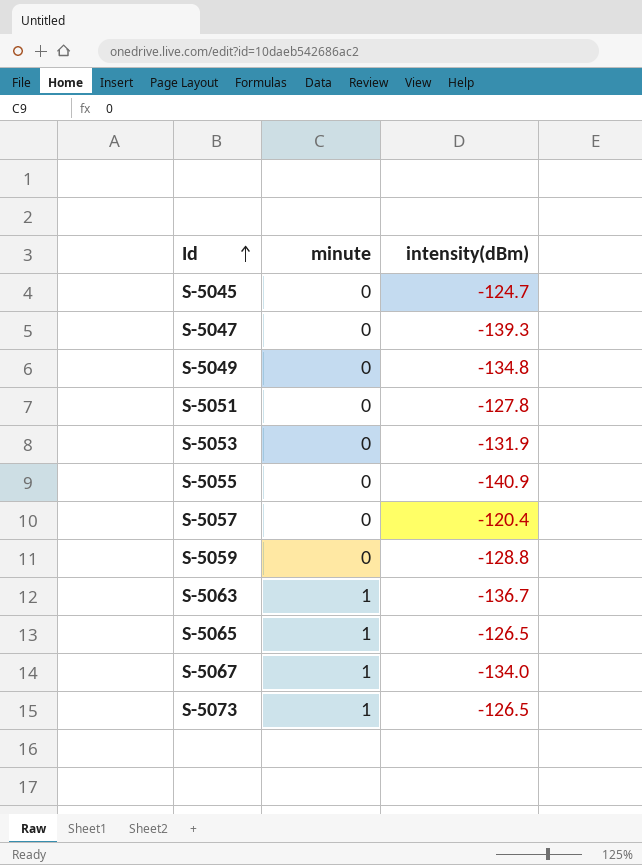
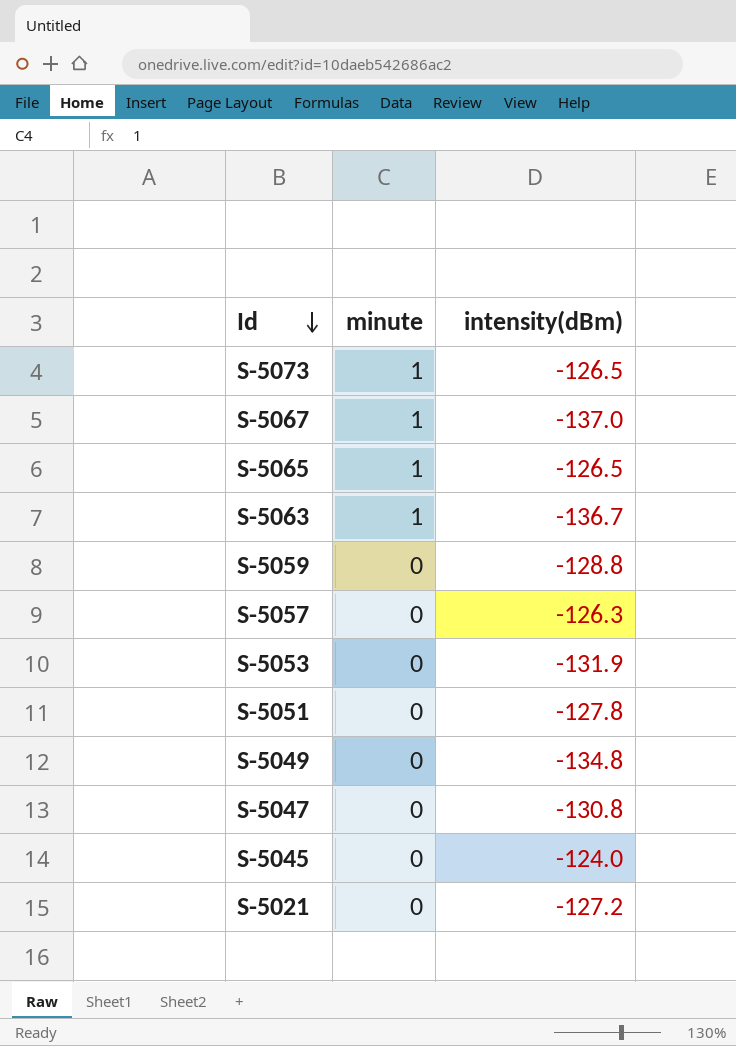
row order: Id ascending -> Id descending
row S-5055: 0 | -140.9 -> none
S-5067 | intensity(dBm): -134.0 -> -137.0
S-5057 | intensity(dBm): -120.4 -> -126.3
S-5047 | intensity(dBm): -139.3 -> -130.8
S-5045 | intensity(dBm): -124.7 -> -124.0
row S-5021: none -> 0 | -127.2

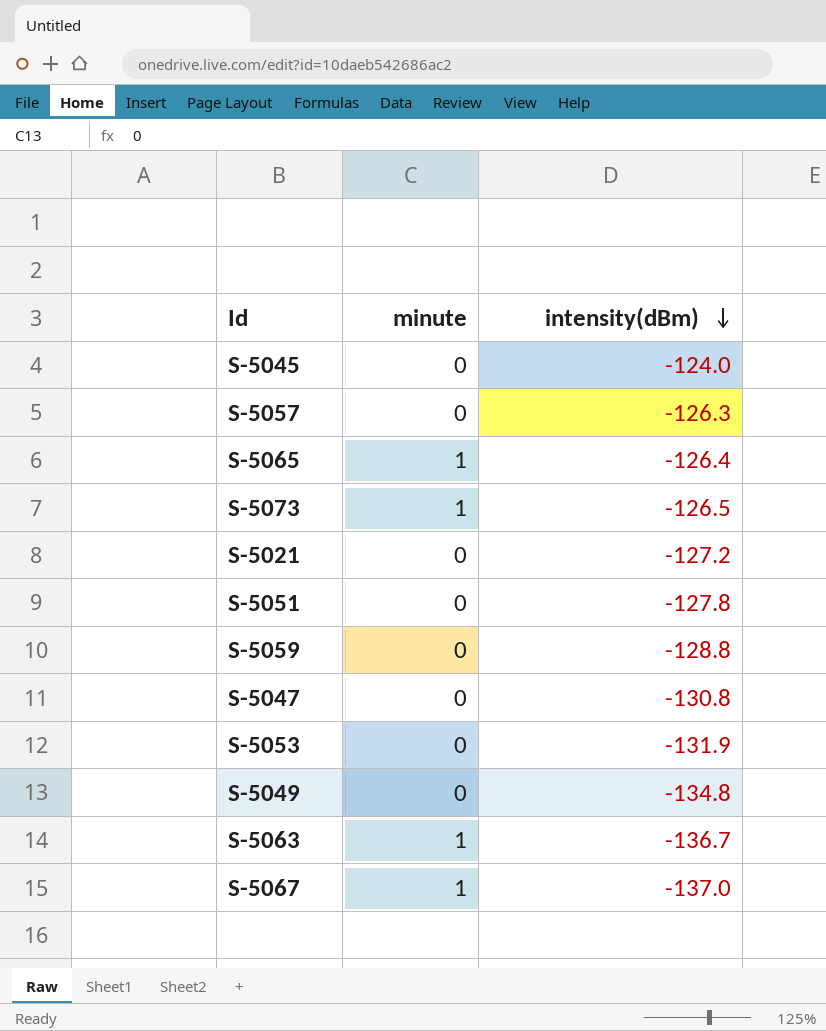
row order: Id descending -> intensity(dBm) descending
S-5065 | intensity(dBm): -126.5 -> -126.4

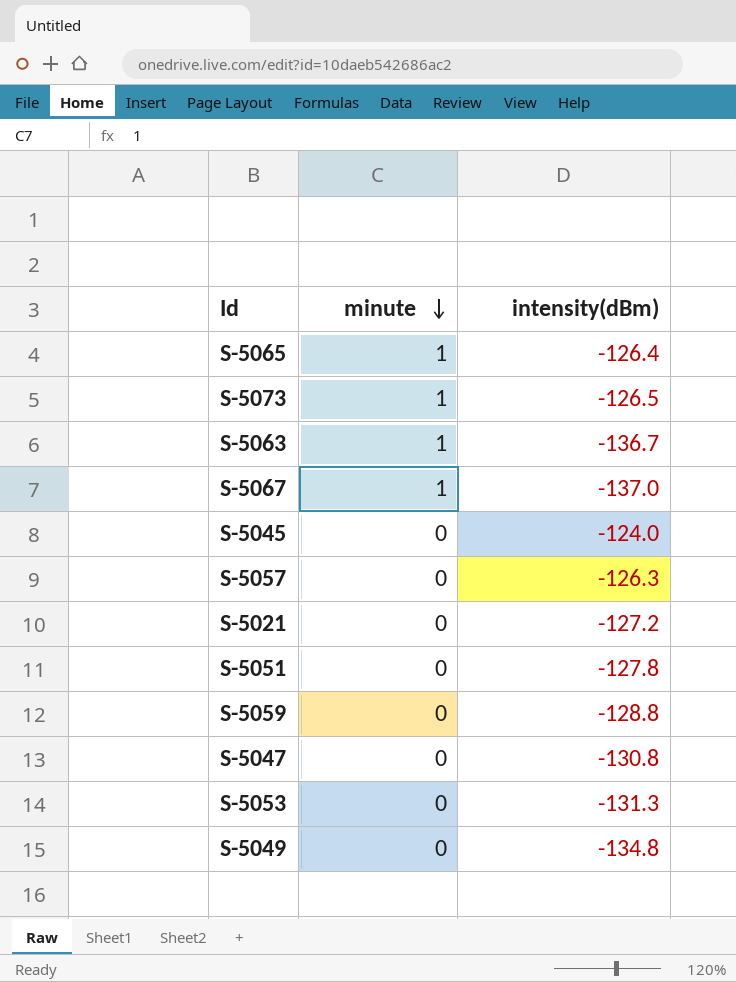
row order: intensity(dBm) descending -> minute descending
S-5053 | intensity(dBm): -131.9 -> -131.3

